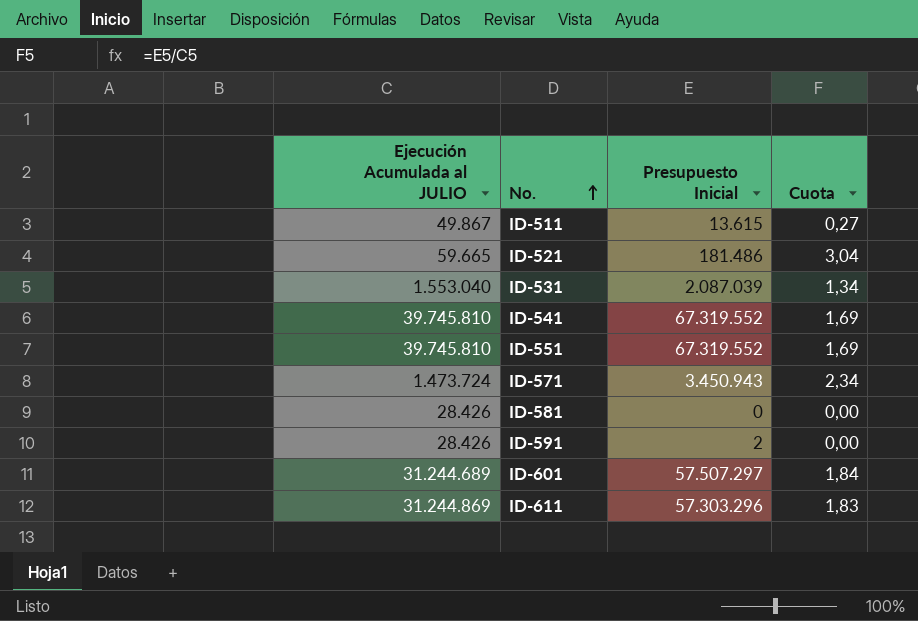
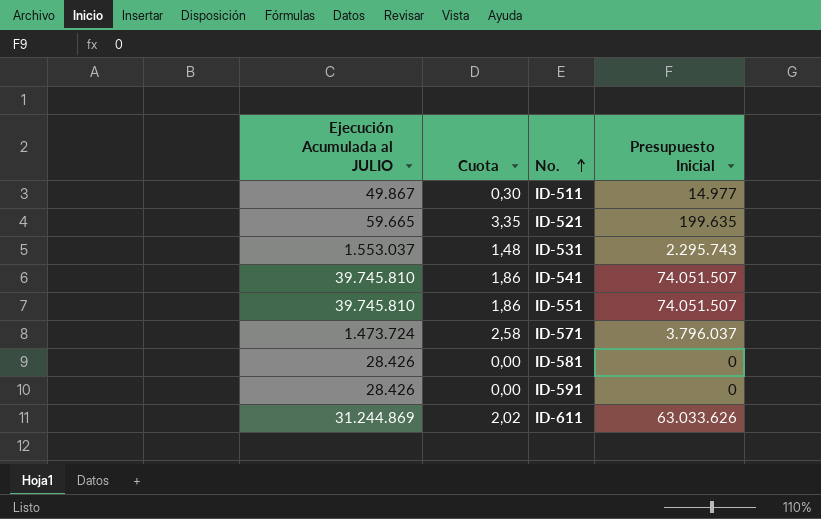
column Cuota | position: 4 -> 2
row ID-601: 31.244.689 | 57.507.297 | 1,84 -> none
ID-511 | Cuota: 0,27 -> 0,30
ID-511 | Presupuesto Inicial: 13.615 -> 14.977
ID-521 | Cuota: 3,04 -> 3,35
ID-521 | Presupuesto Inicial: 181.486 -> 199.635
ID-531 | Ejecución Acumulada al JULIO: 1.553.040 -> 1.553.037
ID-531 | Cuota: 1,34 -> 1,48
ID-531 | Presupuesto Inicial: 2.087.039 -> 2.295.743
ID-541 | Cuota: 1,69 -> 1,86
ID-541 | Presupuesto Inicial: 67.319.552 -> 74.051.507
ID-551 | Cuota: 1,69 -> 1,86
ID-551 | Presupuesto Inicial: 67.319.552 -> 74.051.507
ID-571 | Cuota: 2,34 -> 2,58
ID-571 | Presupuesto Inicial: 3.450.943 -> 3.796.037
ID-591 | Presupuesto Inicial: 2 -> 0
ID-611 | Cuota: 1,83 -> 2,02
ID-611 | Presupuesto Inicial: 57.303.296 -> 63.033.626

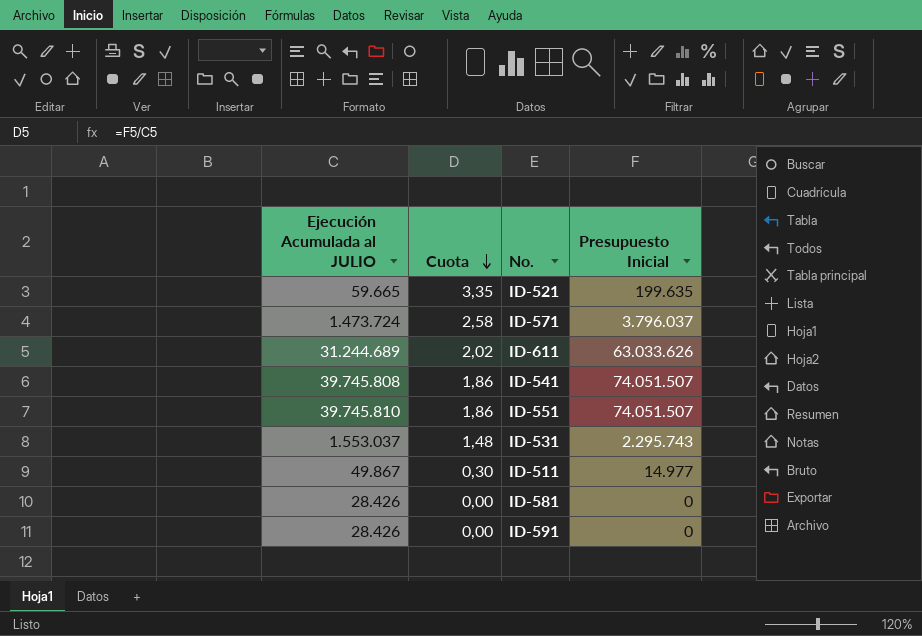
row order: No. ascending -> Cuota descending
ID-611 | Ejecución Acumulada al JULIO: 31.244.869 -> 31.244.689
ID-541 | Ejecución Acumulada al JULIO: 39.745.810 -> 39.745.808

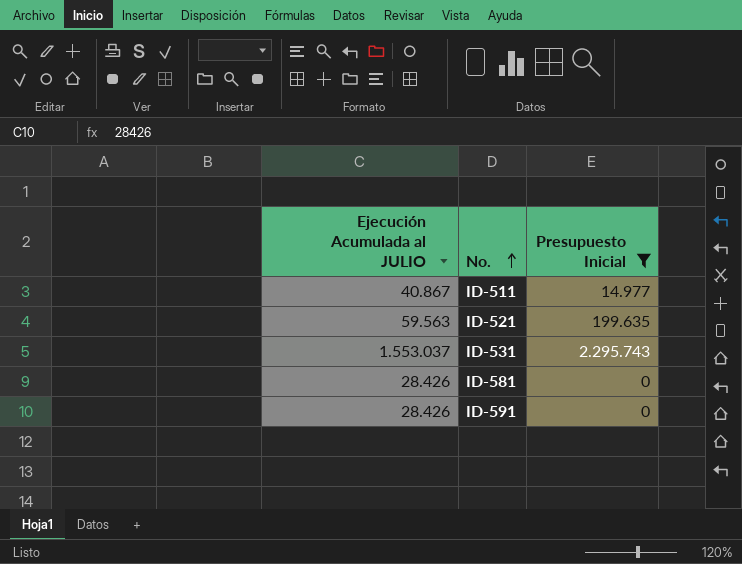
filter: none -> Presupuesto Inicial <= 2.295.743
row order: Cuota descending -> No. ascending
column Cuota | formula: [Presupuesto Inicial] / [Ejecución Acumulada al JULIO] -> none
ID-511 | Ejecución Acumulada al JULIO: 49.867 -> 40.867
ID-521 | Ejecución Acumulada al JULIO: 59.665 -> 59.563

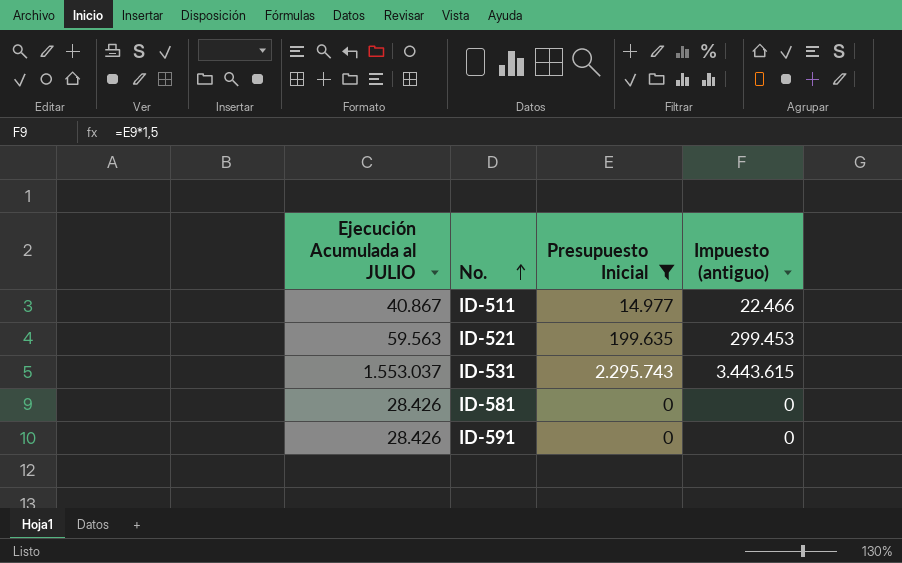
column Impuesto (antiguo) | formula: none -> [Presupuesto Inicial] * 1,5

